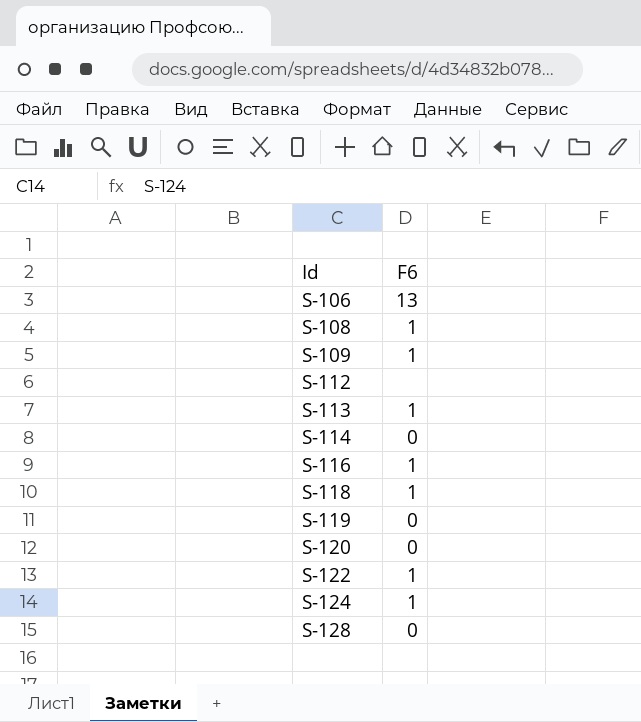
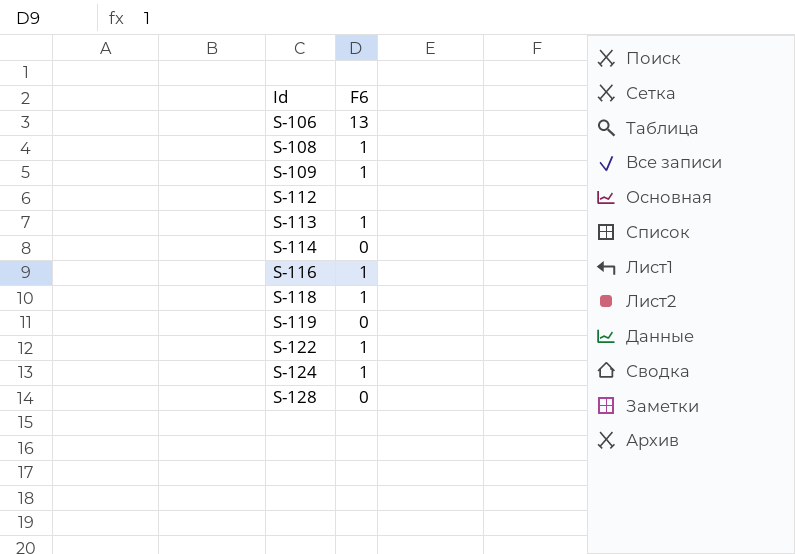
row S-120: 0 -> none

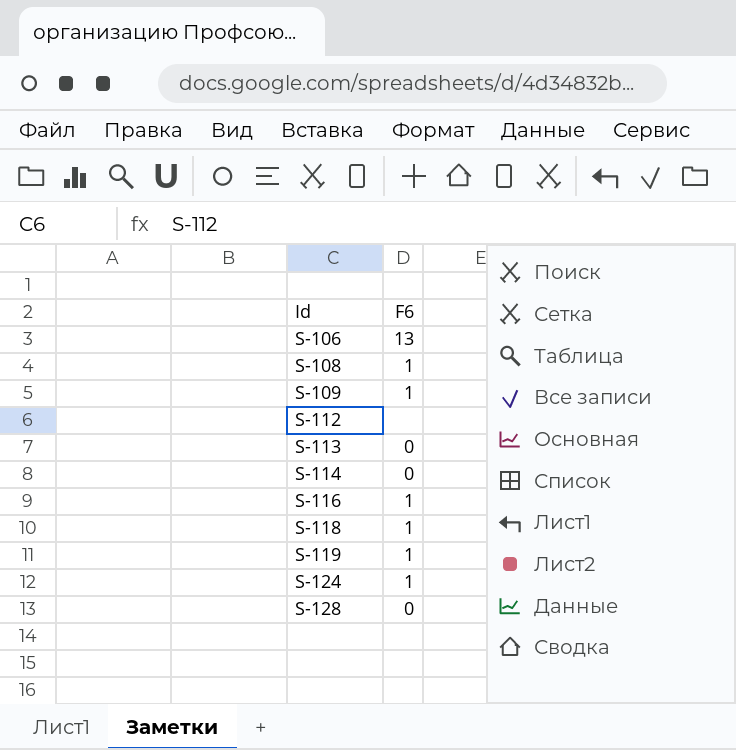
row S-122: 1 -> none
S-113 | F6: 1 -> 0
S-119 | F6: 0 -> 1

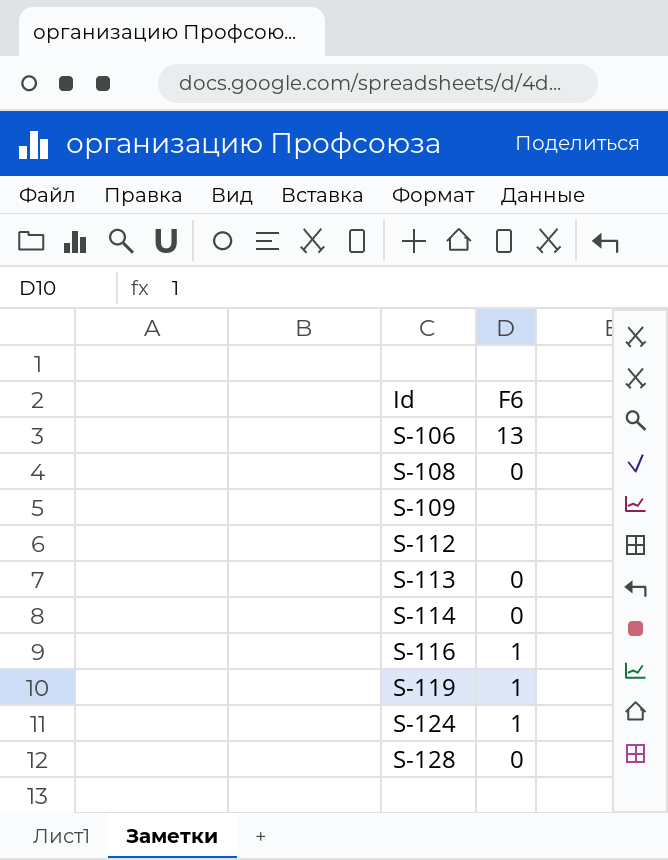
row S-118: 1 -> none
S-108 | F6: 1 -> 0
S-109 | F6: 1 -> none

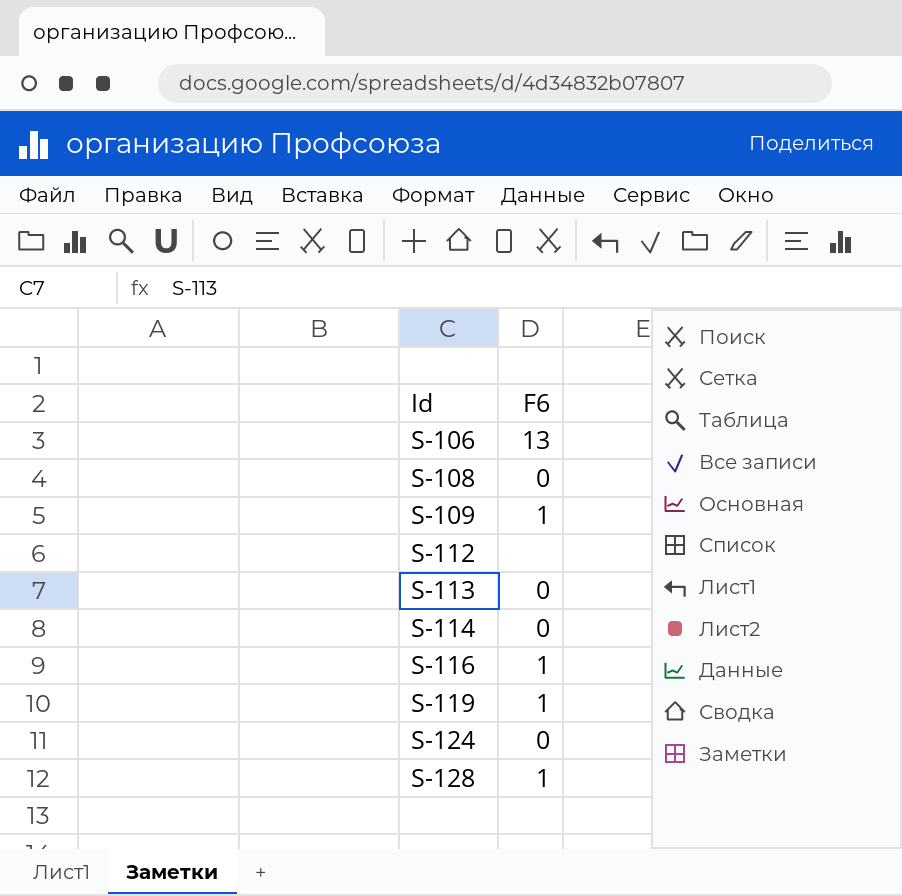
S-109 | F6: none -> 1
S-124 | F6: 1 -> 0
S-128 | F6: 0 -> 1

